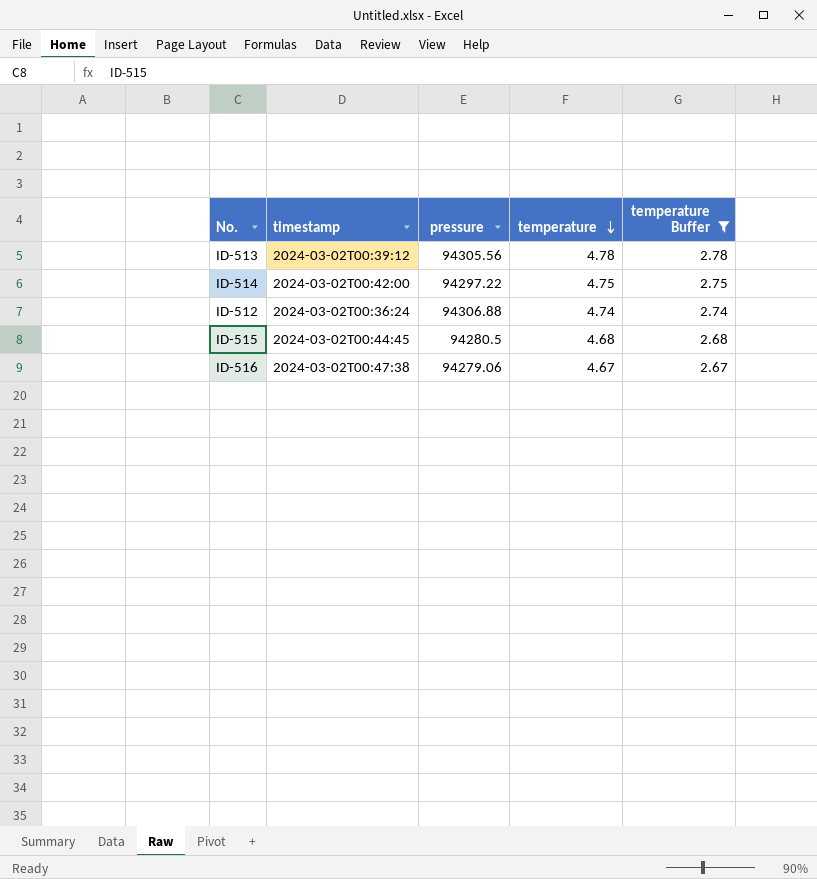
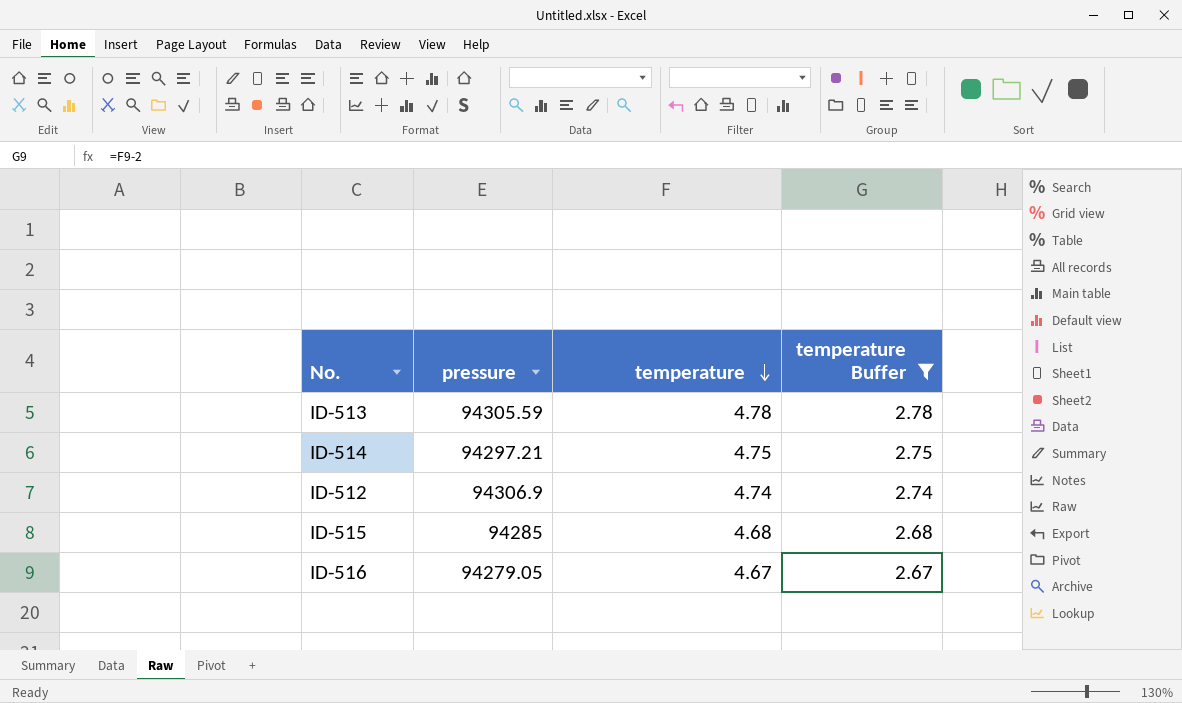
column timestamp | position: 2 -> none
ID-513 | pressure: 94305.56 -> 94305.59
ID-514 | pressure: 94297.22 -> 94297.21
ID-512 | pressure: 94306.88 -> 94306.9
ID-515 | pressure: 94280.5 -> 94285
ID-516 | pressure: 94279.06 -> 94279.05

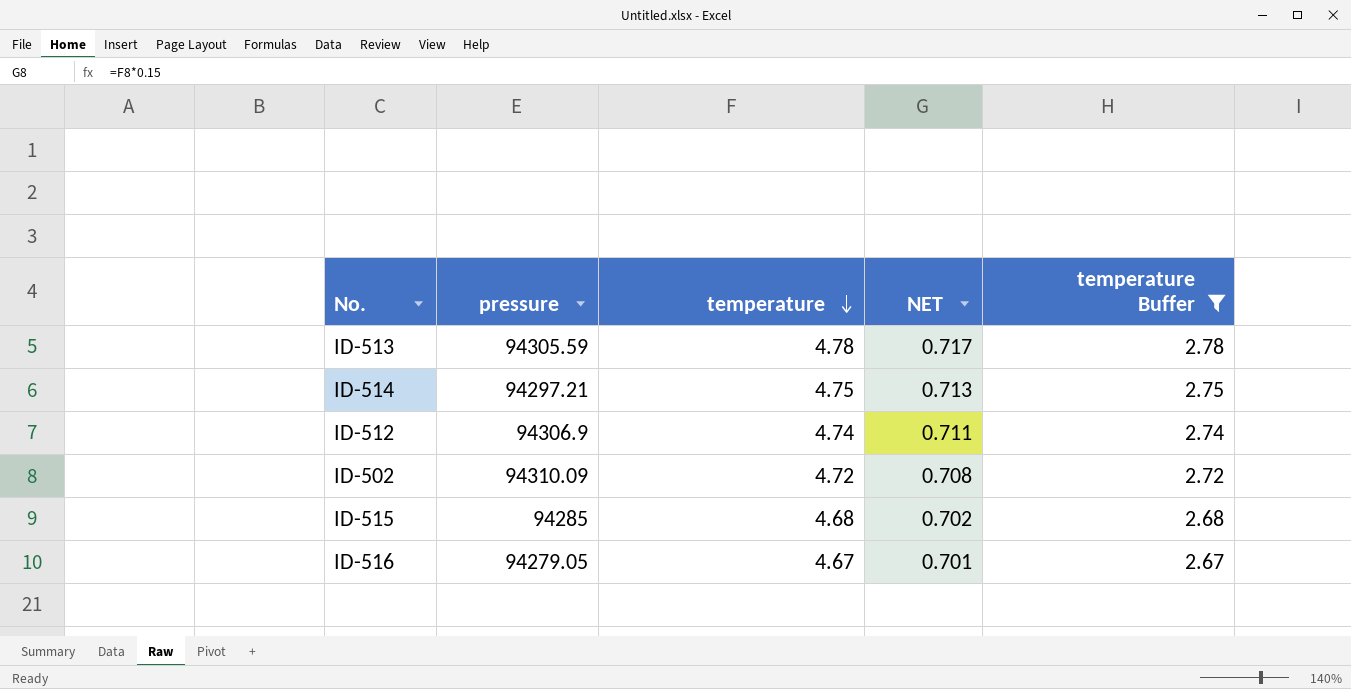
column NET | formula: none -> [temperature] * 0.15
row ID-502: none -> 94310.09 | 4.72 | 0.708 | 2.72

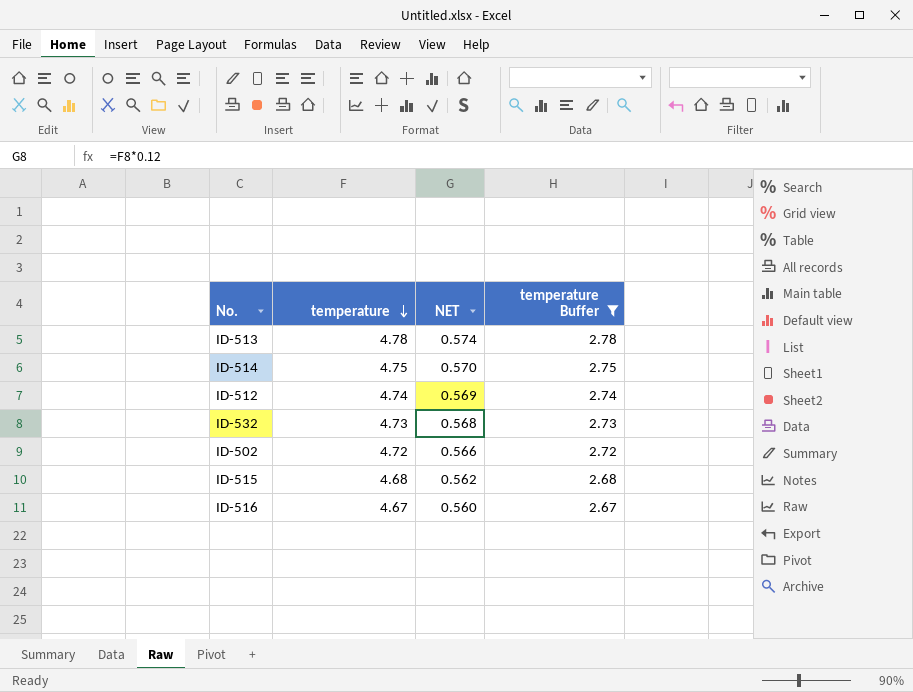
column pressure | position: 2 -> none
column NET | formula: [temperature] * 0.15 -> [temperature] * 0.12
row ID-532: none -> 4.73 | 0.568 | 2.73

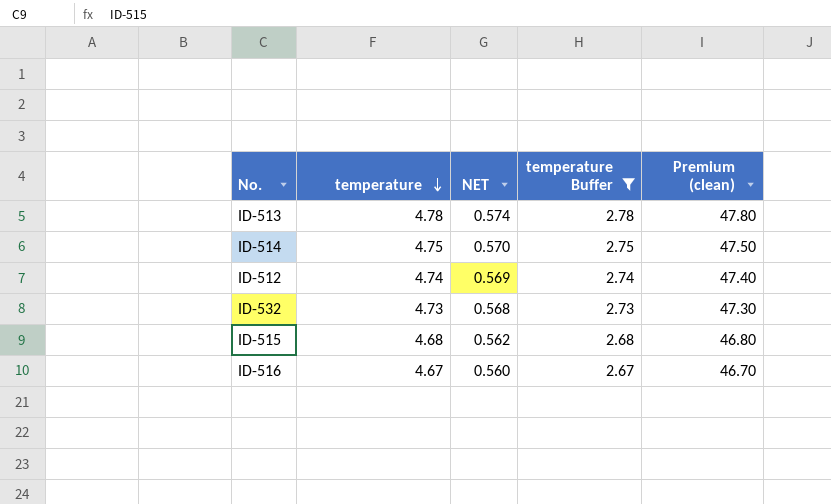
column Premium (clean) | formula: none -> [temperature] * 10
row ID-502: 4.72 | 0.566 | 2.72 -> none

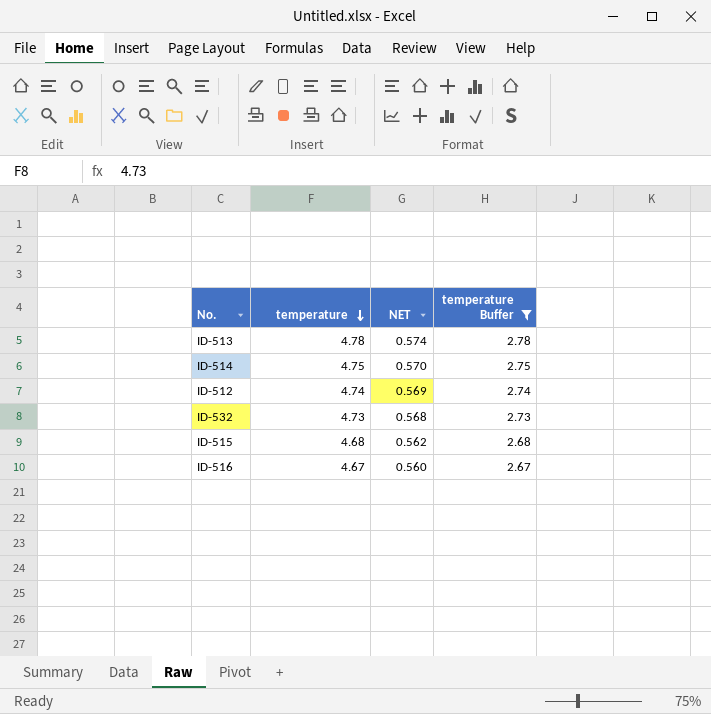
column Premium (clean) | formula: [temperature] * 10 -> none

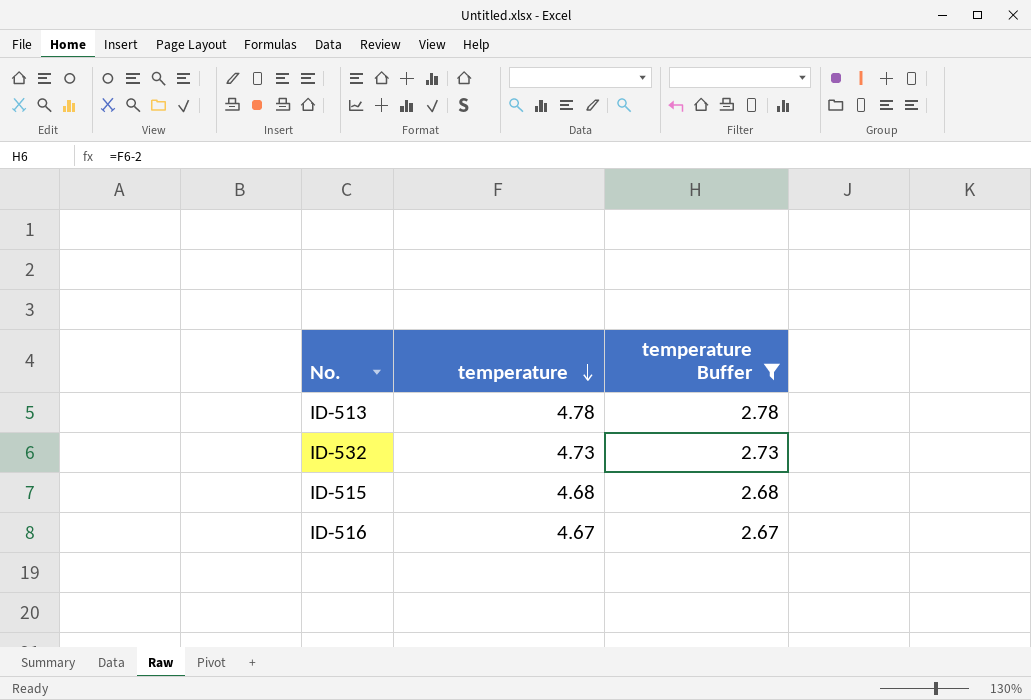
column NET | formula: [temperature] * 0.12 -> none
row ID-514: 4.75 | 0.570 | 2.75 -> none
row ID-512: 4.74 | 0.569 | 2.74 -> none

